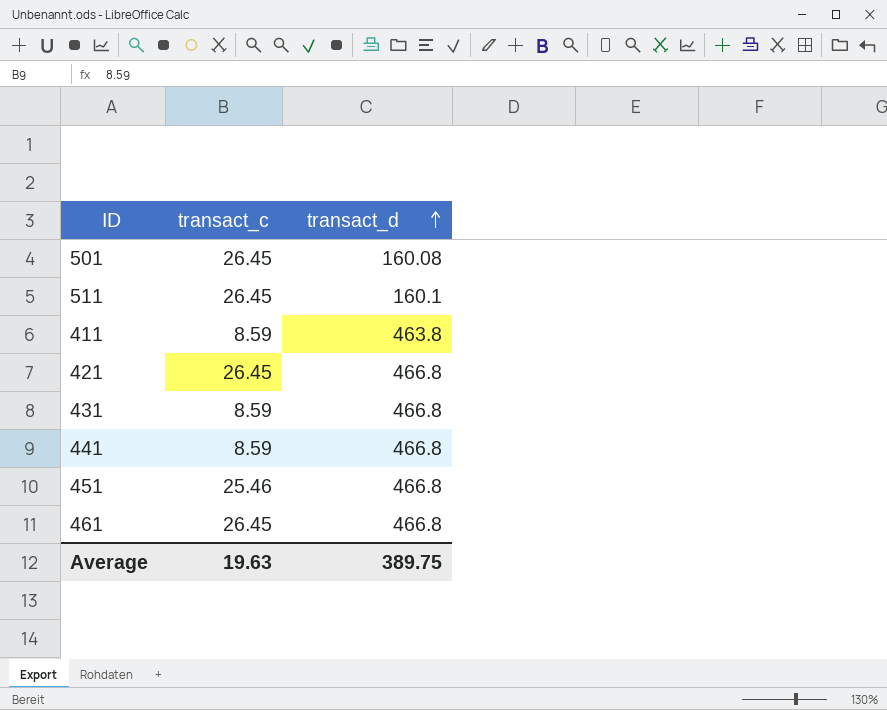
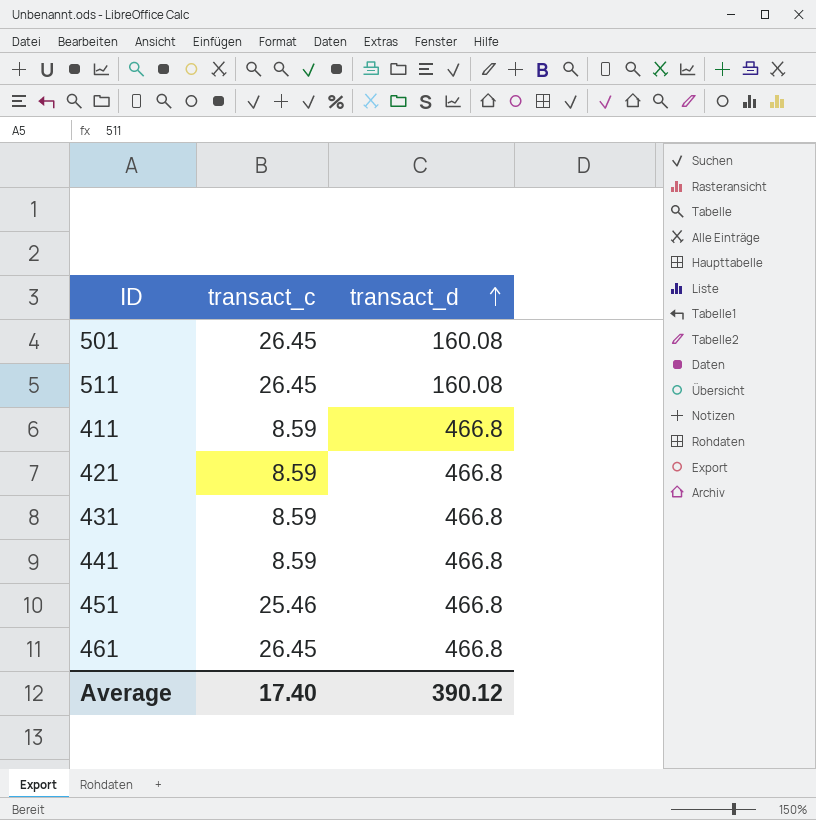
511 | transact_d: 160.1 -> 160.08
411 | transact_d: 463.8 -> 466.8
421 | transact_c: 26.45 -> 8.59
Average | transact_c: 19.63 -> 17.40
Average | transact_d: 389.75 -> 390.12

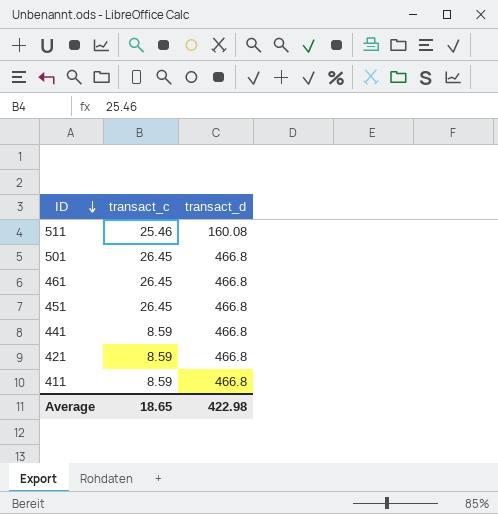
row order: transact_d ascending -> ID descending
row 431: 8.59 | 466.8 -> none
511 | transact_c: 26.45 -> 25.46
501 | transact_d: 160.08 -> 466.8
451 | transact_c: 25.46 -> 26.45
Average | transact_c: 17.40 -> 18.65
Average | transact_d: 390.12 -> 422.98

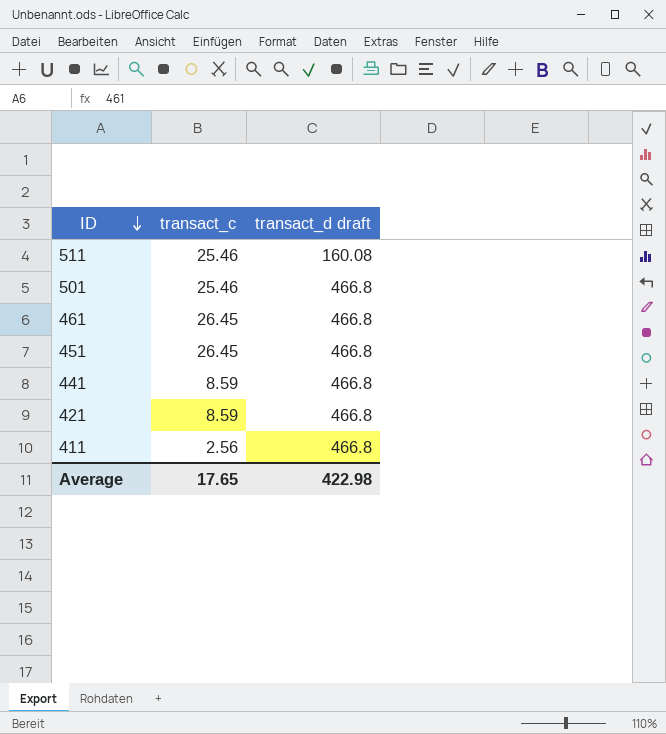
column name: transact_d -> transact_d draft
501 | transact_c: 26.45 -> 25.46
411 | transact_c: 8.59 -> 2.56
Average | transact_c: 18.65 -> 17.65

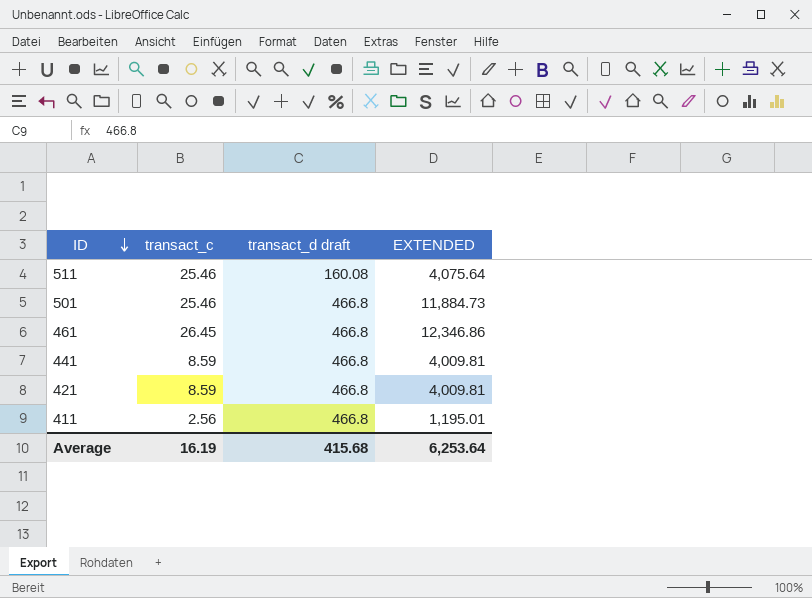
column EXTENDED | formula: none -> [transact_c] * [transact_d draft]
row 451: 26.45 | 466.8 -> none
Average | transact_c: 17.65 -> 16.19
Average | transact_d draft: 422.98 -> 415.68

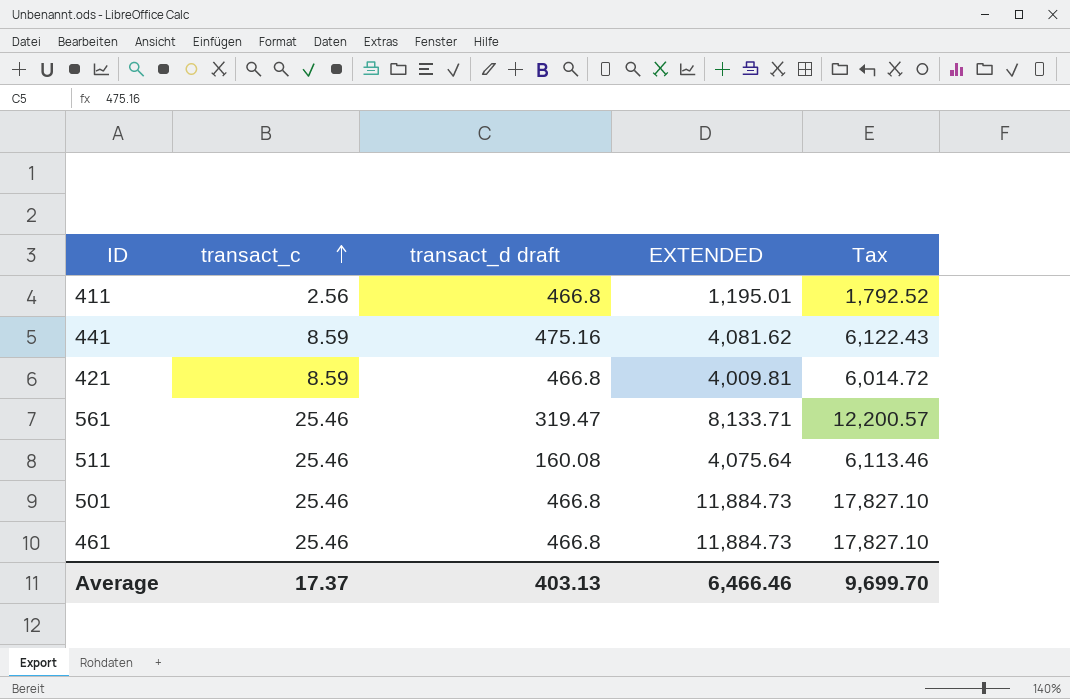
row order: ID descending -> transact_c ascending
column Tax | formula: none -> [EXTENDED] * 1.5
441 | transact_d draft: 466.8 -> 475.16
441 | EXTENDED: 4,009.81 -> 4,081.62
row 561: none -> 25.46 | 319.47 | 8,133.71 | 12,200.57
461 | transact_c: 26.45 -> 25.46
461 | EXTENDED: 12,346.86 -> 11,884.73
Average | transact_c: 16.19 -> 17.37
Average | transact_d draft: 415.68 -> 403.13
Average | EXTENDED: 6,253.64 -> 6,466.46

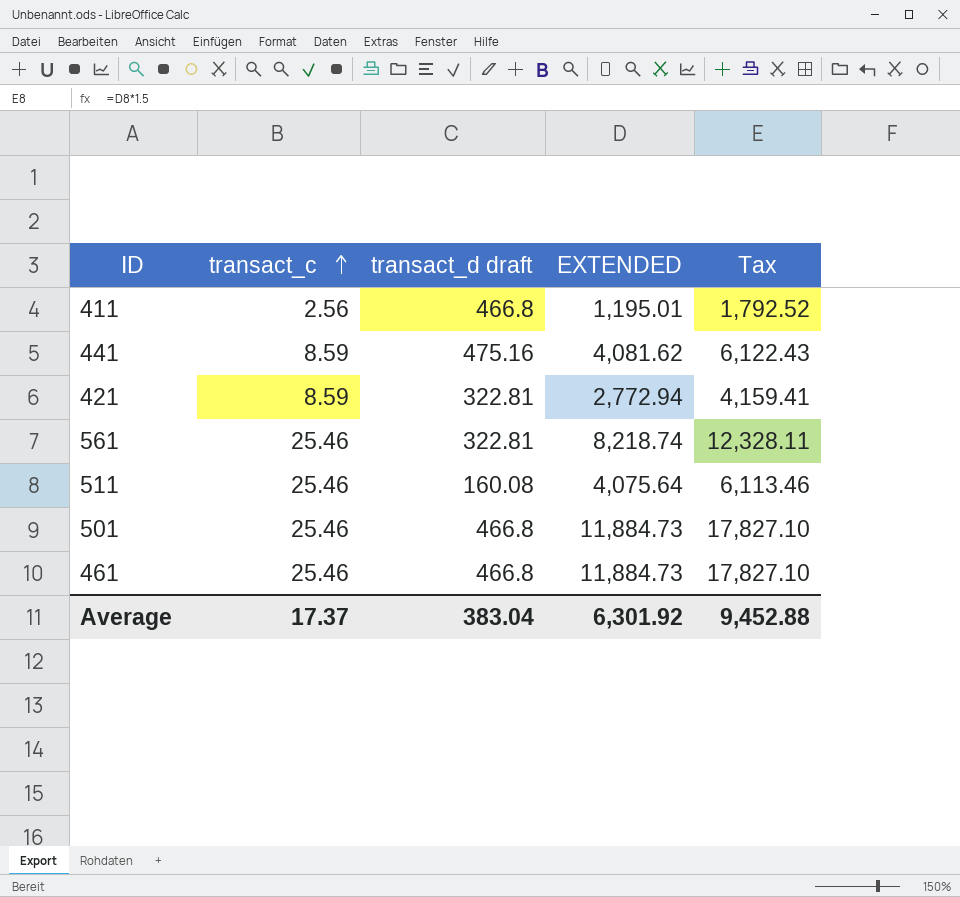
421 | transact_d draft: 466.8 -> 322.81
421 | EXTENDED: 4,009.81 -> 2,772.94
421 | Tax: 6,014.72 -> 4,159.41
561 | transact_d draft: 319.47 -> 322.81
561 | EXTENDED: 8,133.71 -> 8,218.74
561 | Tax: 12,200.57 -> 12,328.11
Average | transact_d draft: 403.13 -> 383.04
Average | EXTENDED: 6,466.46 -> 6,301.92
Average | Tax: 9,699.70 -> 9,452.88

